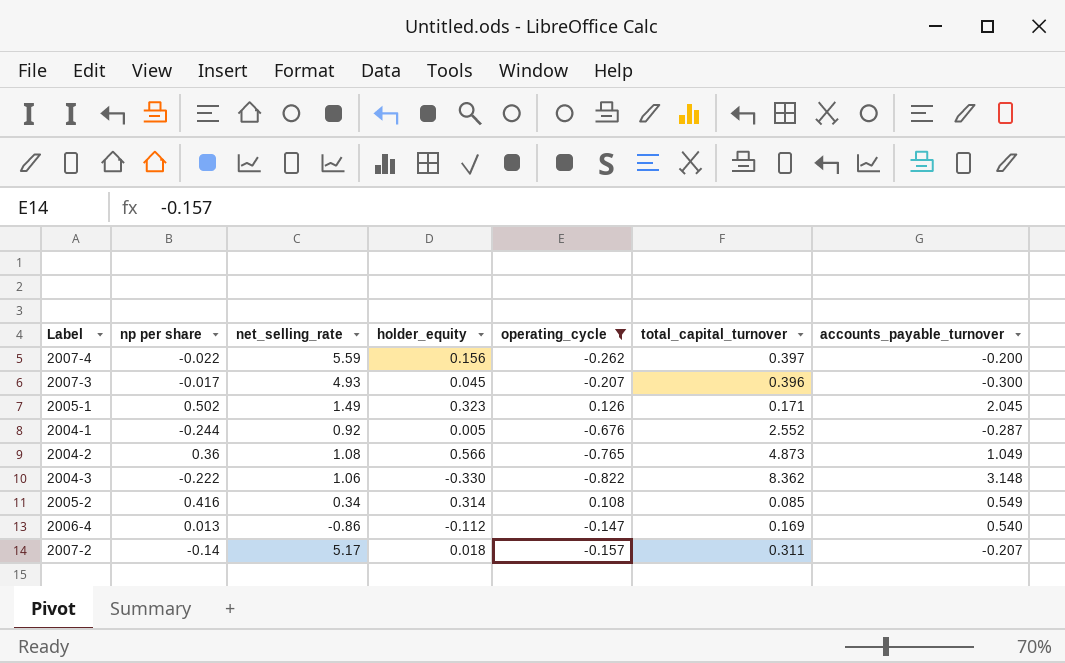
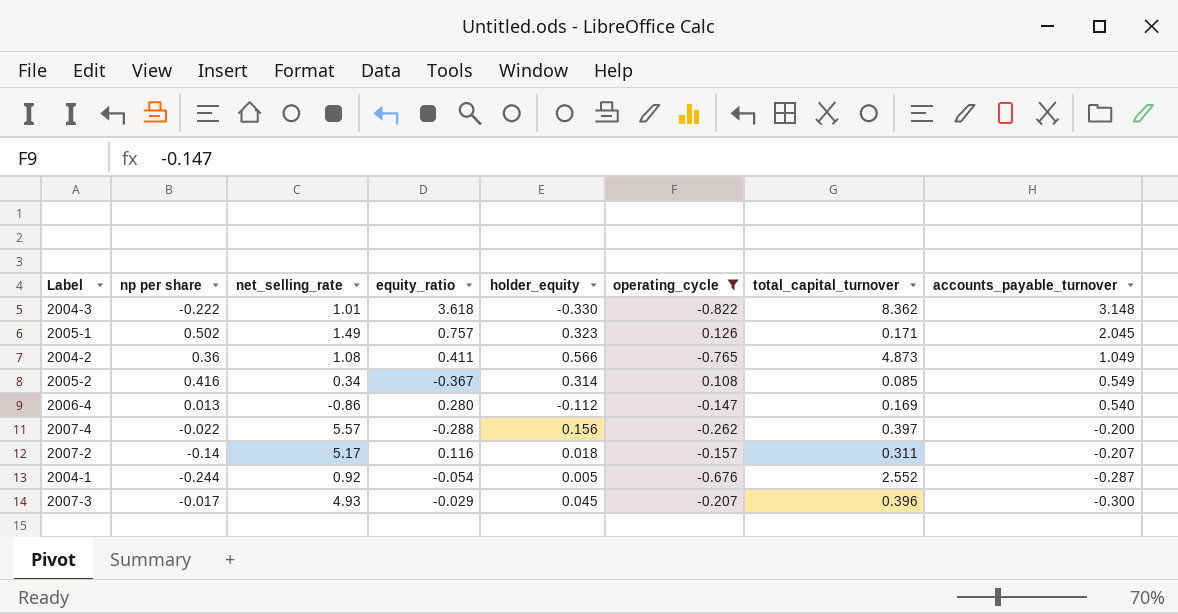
row order: none -> accounts_payable_turnover descending
column equity_ratio | position: none -> 4
2004-3 | net_selling_rate: 1.06 -> 1.01
2007-4 | net_selling_rate: 5.59 -> 5.57

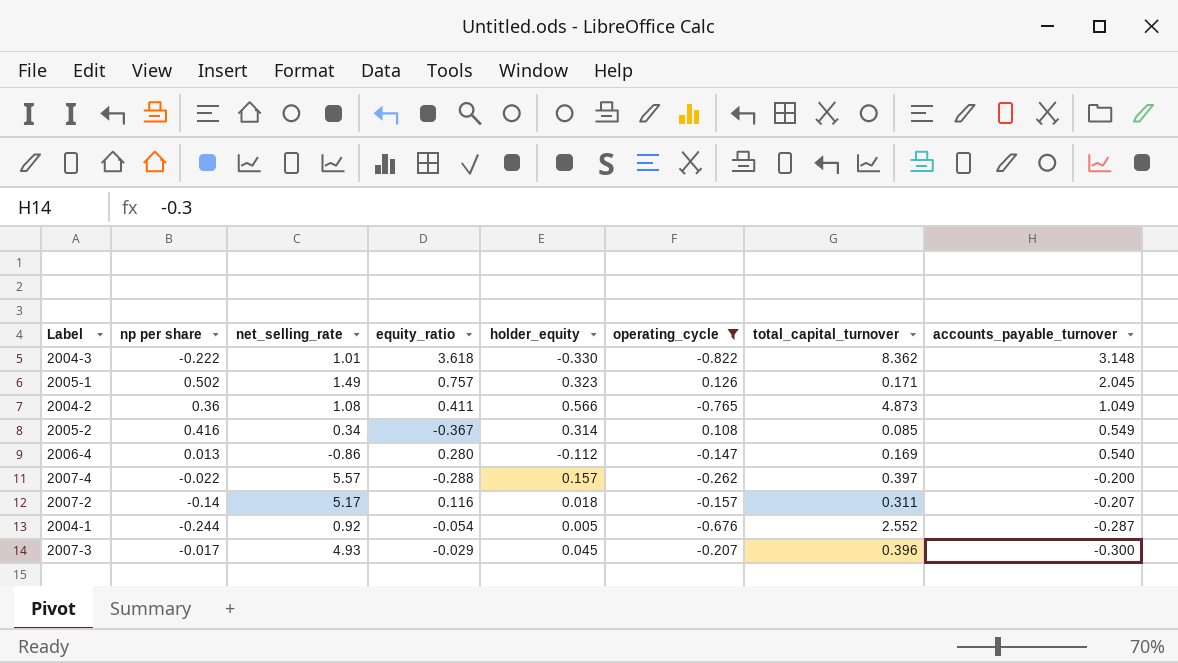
2007-4 | holder_equity: 0.156 -> 0.157

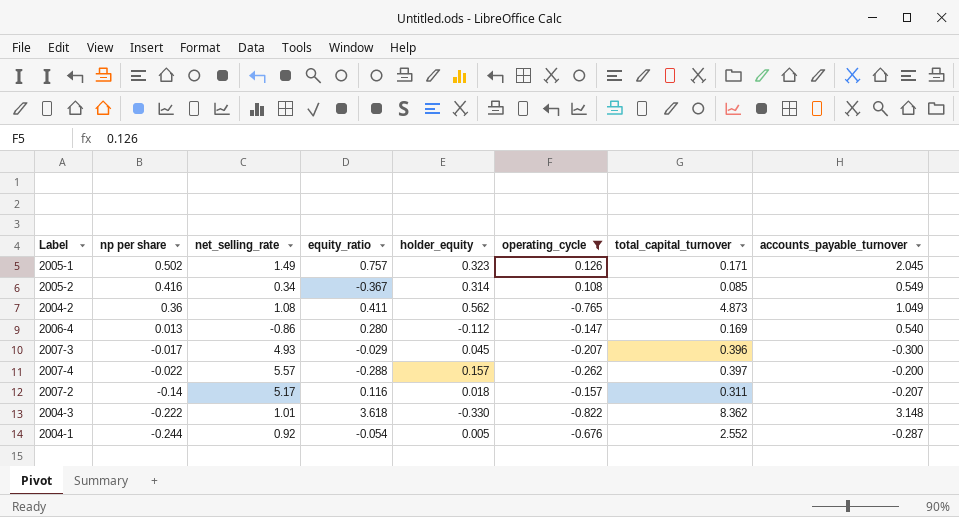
row order: accounts_payable_turnover descending -> np per share descending
2004-2 | holder_equity: 0.566 -> 0.562

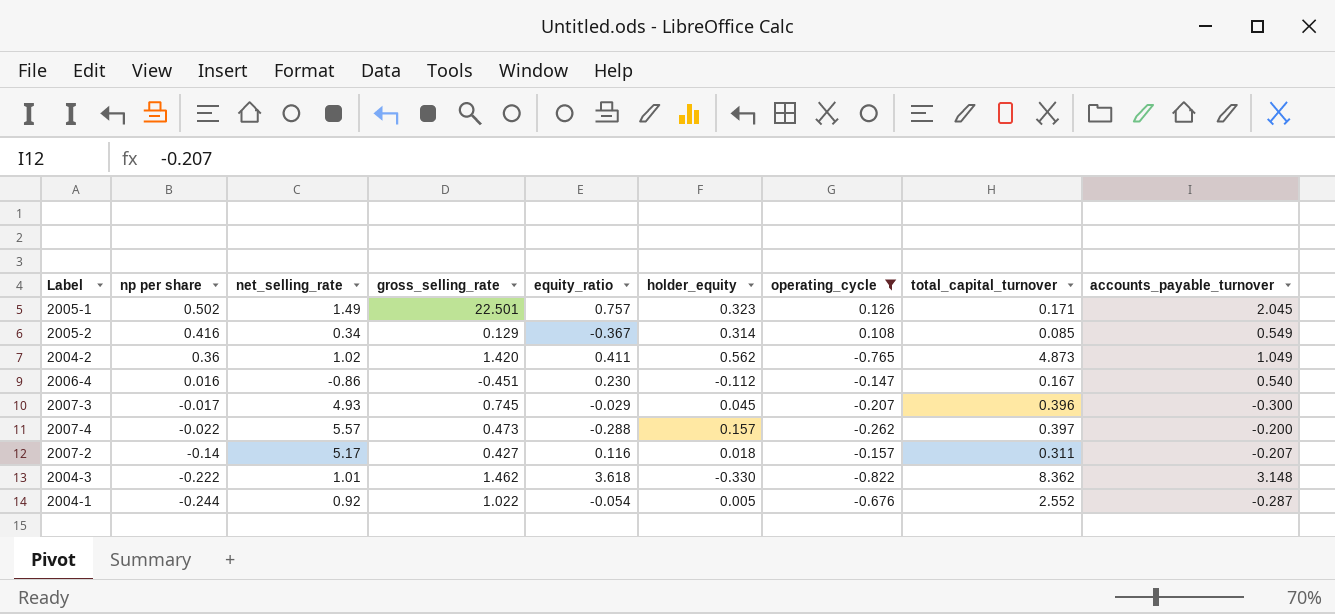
column gross_selling_rate | position: none -> 4
2004-2 | net_selling_rate: 1.08 -> 1.02
2006-4 | np per share: 0.013 -> 0.016
2006-4 | equity_ratio: 0.280 -> 0.230
2006-4 | total_capital_turnover: 0.169 -> 0.167

